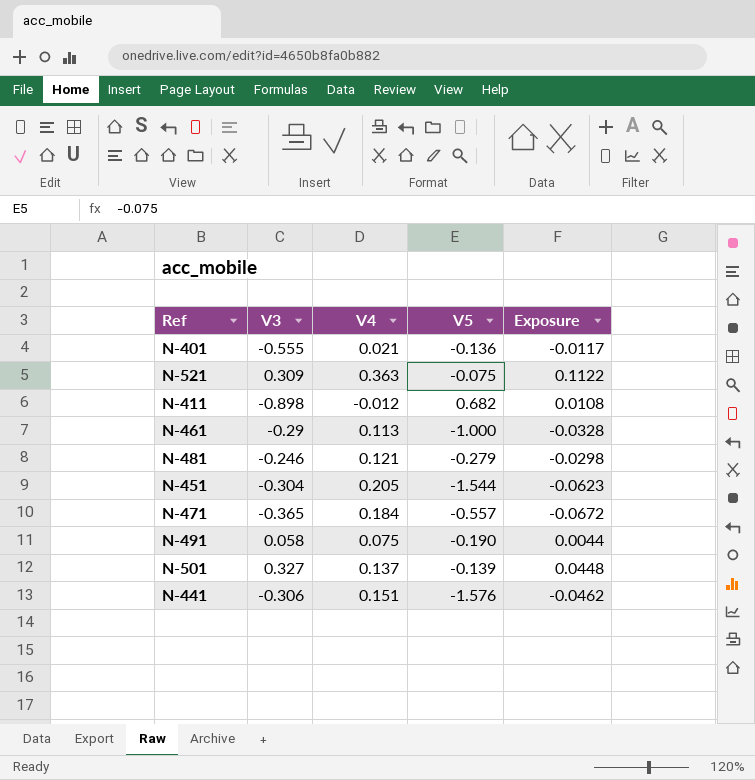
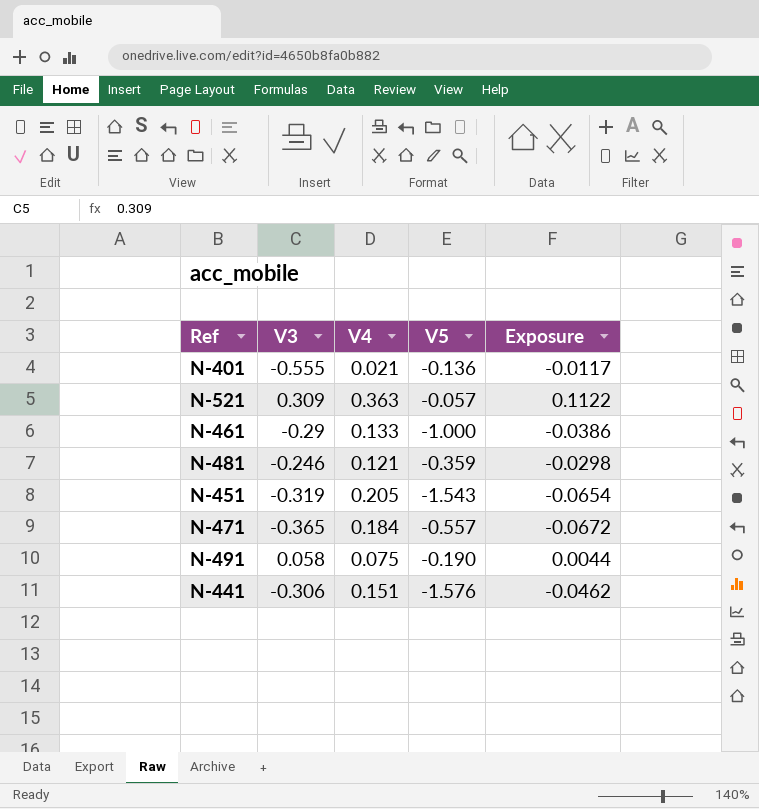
row N-411: -0.898 | -0.012 | 0.682 | 0.0108 -> none
row N-501: 0.327 | 0.137 | -0.139 | 0.0448 -> none
N-521 | V5: -0.075 -> -0.057
N-461 | V4: 0.113 -> 0.133
N-461 | Exposure: -0.0328 -> -0.0386
N-481 | V5: -0.279 -> -0.359
N-451 | V3: -0.304 -> -0.319
N-451 | V5: -1.544 -> -1.543
N-451 | Exposure: -0.0623 -> -0.0654

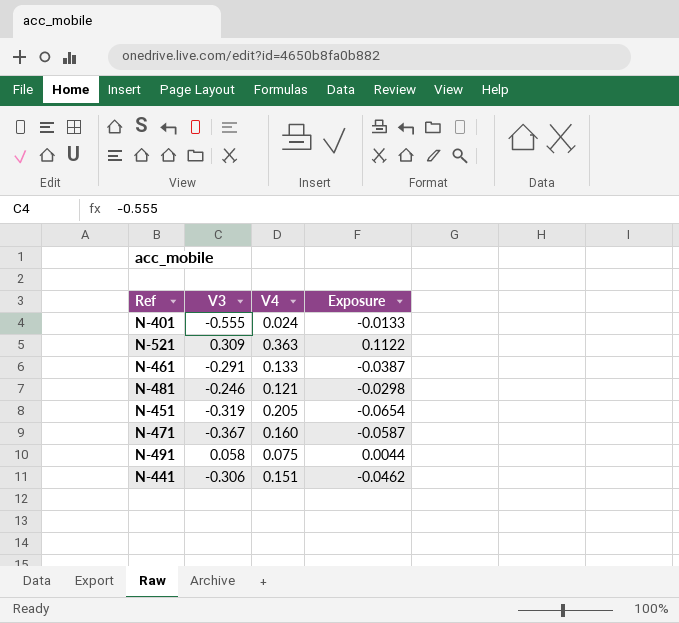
column V5 | position: 4 -> none
N-401 | V4: 0.021 -> 0.024
N-401 | Exposure: -0.0117 -> -0.0133
N-461 | V3: -0.29 -> -0.291
N-461 | Exposure: -0.0386 -> -0.0387
N-471 | V3: -0.365 -> -0.367
N-471 | V4: 0.184 -> 0.160
N-471 | Exposure: -0.0672 -> -0.0587

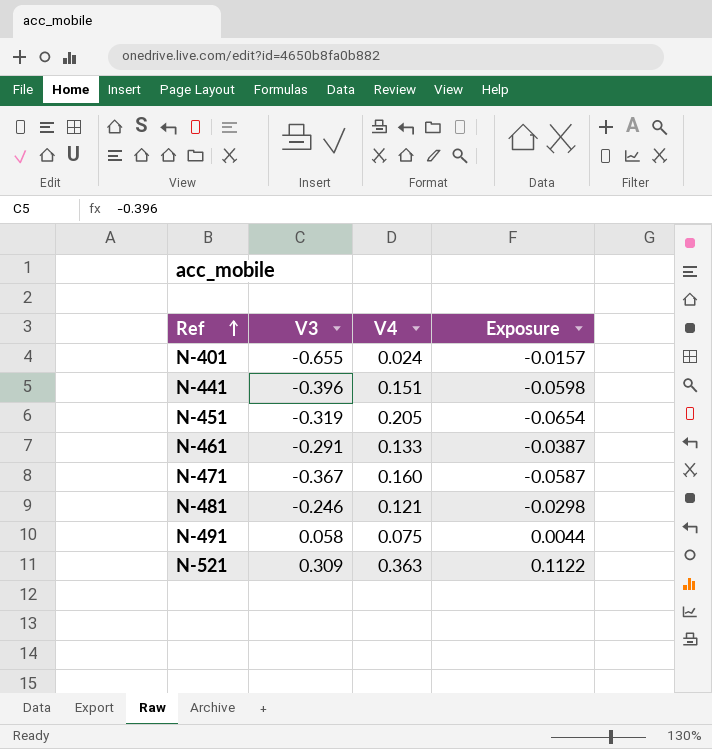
row order: none -> Ref ascending
N-401 | V3: -0.555 -> -0.655
N-401 | Exposure: -0.0133 -> -0.0157
N-441 | V3: -0.306 -> -0.396
N-441 | Exposure: -0.0462 -> -0.0598

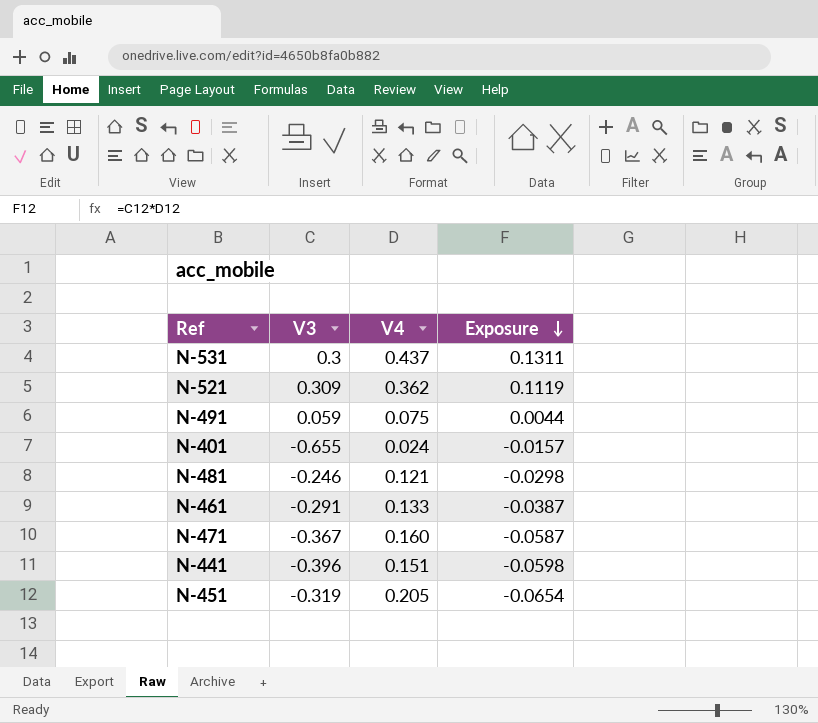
row order: Ref ascending -> Exposure descending
row N-531: none -> 0.3 | 0.437 | 0.1311
N-521 | V4: 0.363 -> 0.362
N-521 | Exposure: 0.1122 -> 0.1119
N-491 | V3: 0.058 -> 0.059

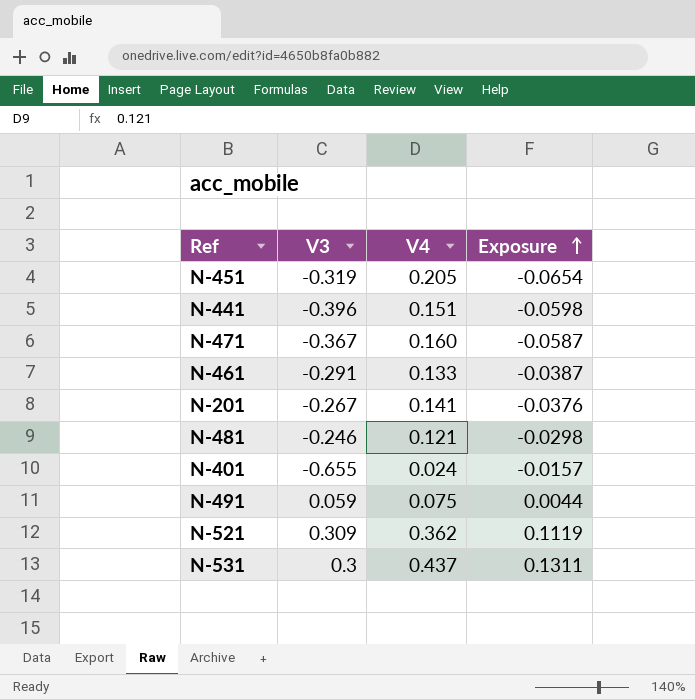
row order: Exposure descending -> Exposure ascending
row N-201: none -> -0.267 | 0.141 | -0.0376

